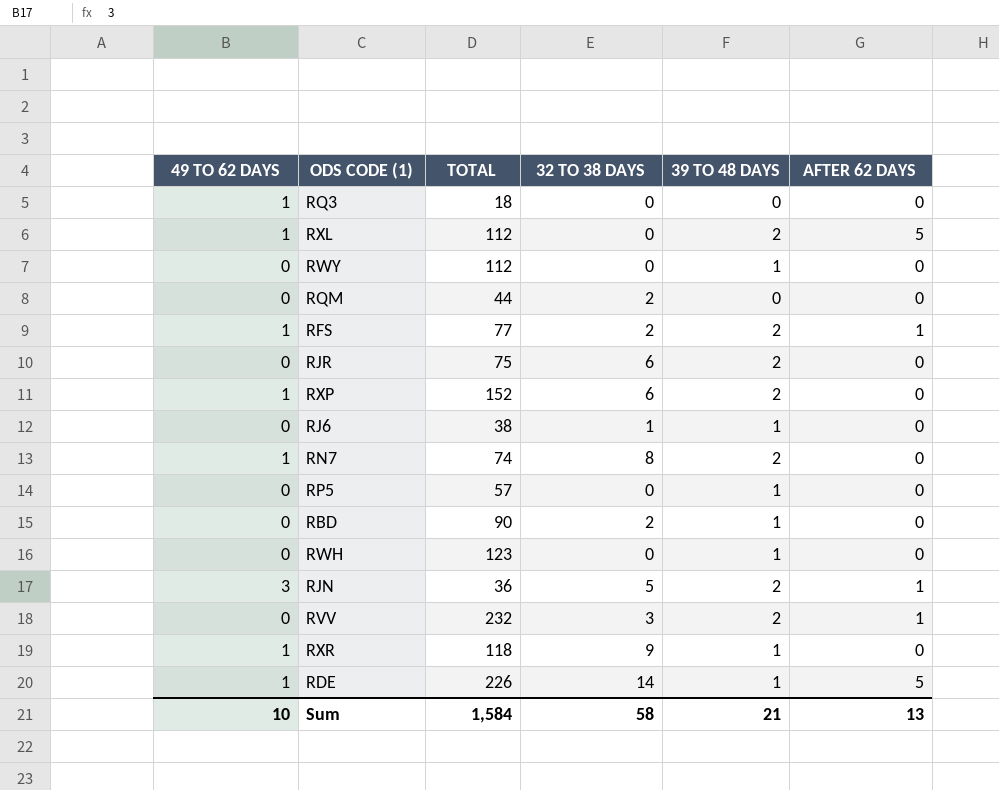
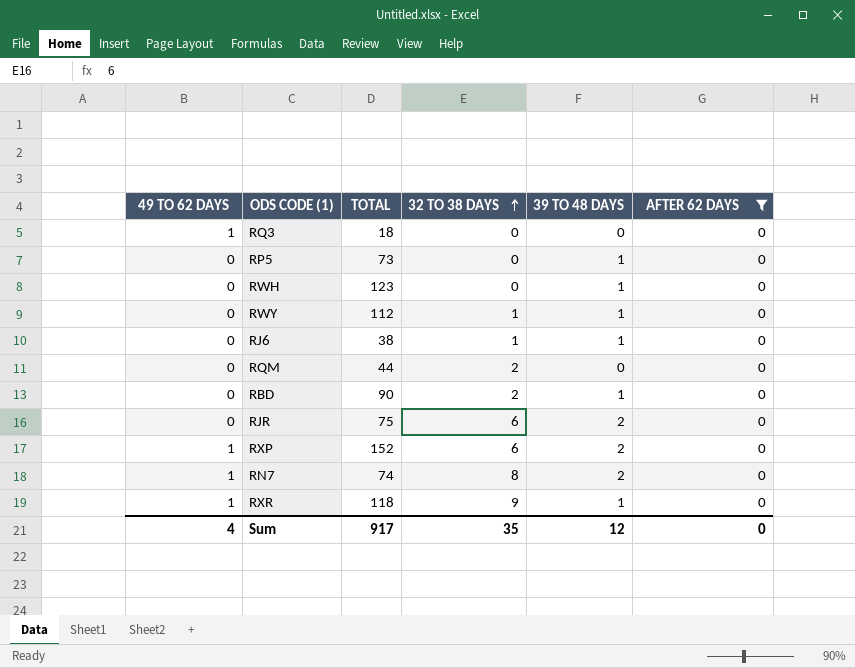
filter: none -> AFTER 62 DAYS = 0
row order: none -> 32 TO 38 DAYS ascending
RP5 | TOTAL: 57 -> 73
RWY | 32 TO 38 DAYS: 0 -> 1
Sum | 49 TO 62 DAYS: 10 -> 4
Sum | TOTAL: 1,584 -> 917
Sum | 32 TO 38 DAYS: 58 -> 35
Sum | 39 TO 48 DAYS: 21 -> 12
Sum | AFTER 62 DAYS: 13 -> 0

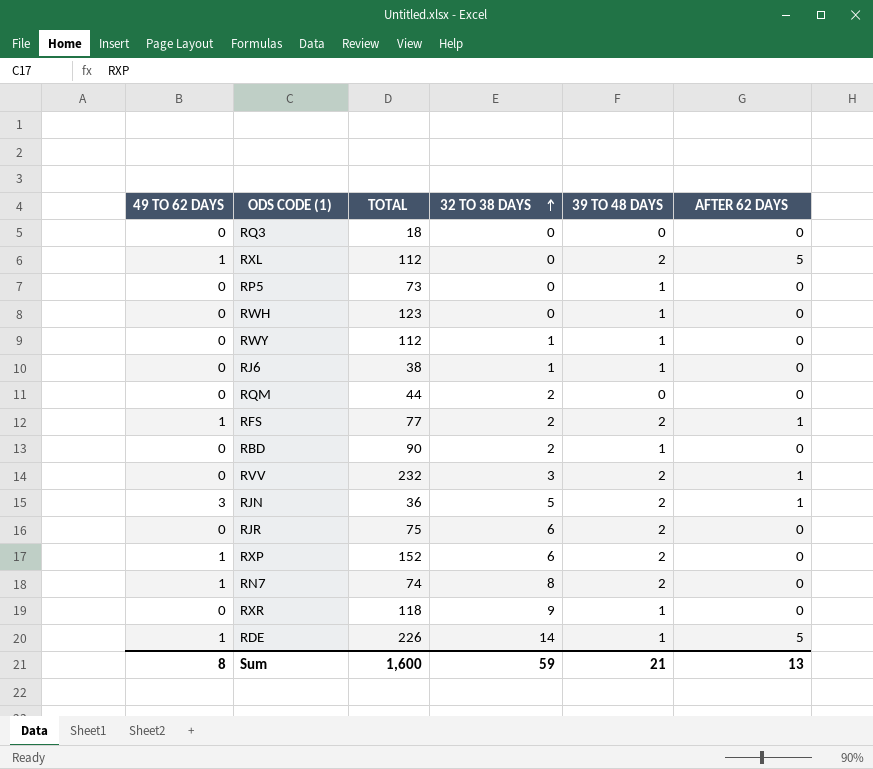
filter: AFTER 62 DAYS = 0 -> none
RQ3 | 49 TO 62 DAYS: 1 -> 0
RXR | 49 TO 62 DAYS: 1 -> 0
Sum | 49 TO 62 DAYS: 4 -> 8
Sum | TOTAL: 917 -> 1,600
Sum | 32 TO 38 DAYS: 35 -> 59
Sum | 39 TO 48 DAYS: 12 -> 21
Sum | AFTER 62 DAYS: 0 -> 13

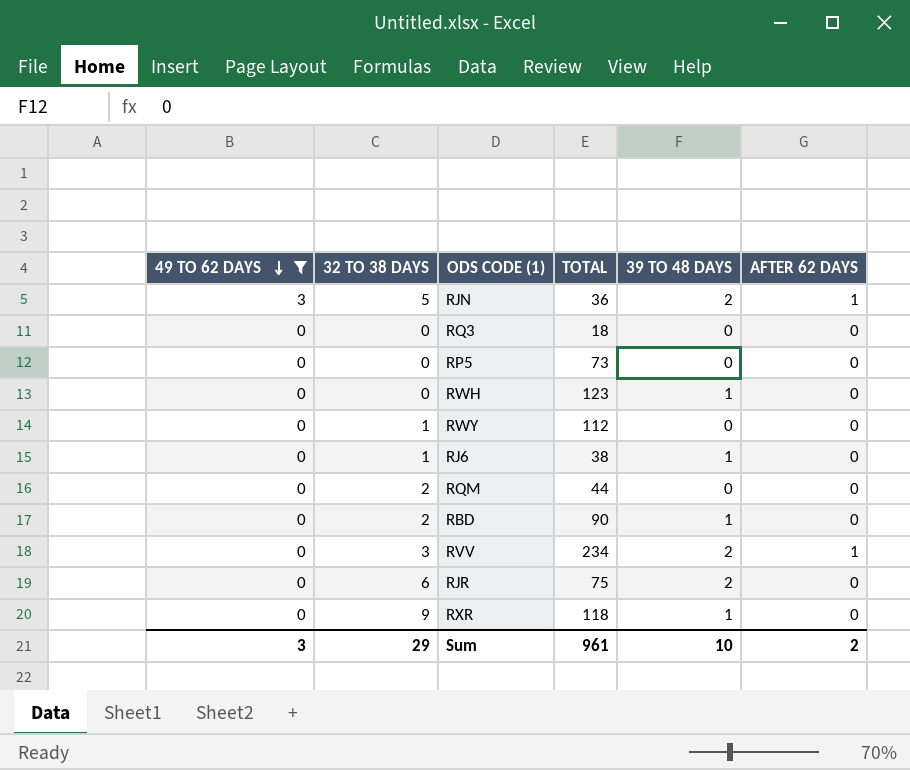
filter: none -> 49 TO 62 DAYS != 1
row order: 32 TO 38 DAYS ascending -> 49 TO 62 DAYS descending
column 32 TO 38 DAYS | position: 4 -> 2
RP5 | 39 TO 48 DAYS: 1 -> 0
RWY | 39 TO 48 DAYS: 1 -> 0
RVV | TOTAL: 232 -> 234
Sum | 49 TO 62 DAYS: 8 -> 3
Sum | 32 TO 38 DAYS: 59 -> 29
Sum | TOTAL: 1,600 -> 961
Sum | 39 TO 48 DAYS: 21 -> 10
Sum | AFTER 62 DAYS: 13 -> 2

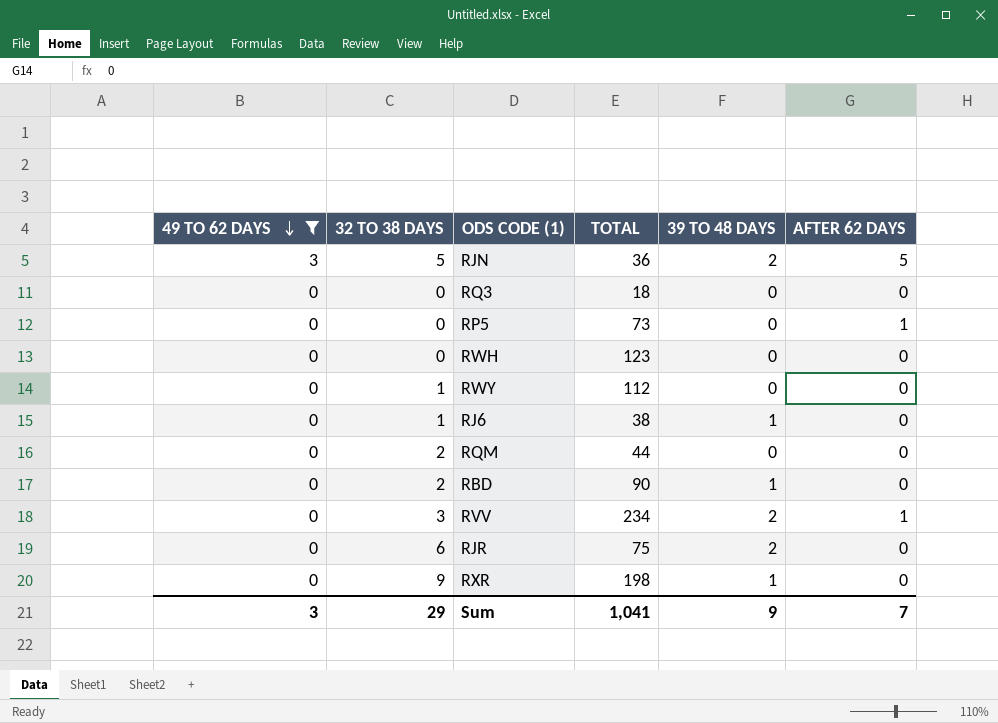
RJN | AFTER 62 DAYS: 1 -> 5
RP5 | AFTER 62 DAYS: 0 -> 1
RWH | 39 TO 48 DAYS: 1 -> 0
RXR | TOTAL: 118 -> 198
Sum | TOTAL: 961 -> 1,041
Sum | 39 TO 48 DAYS: 10 -> 9
Sum | AFTER 62 DAYS: 2 -> 7

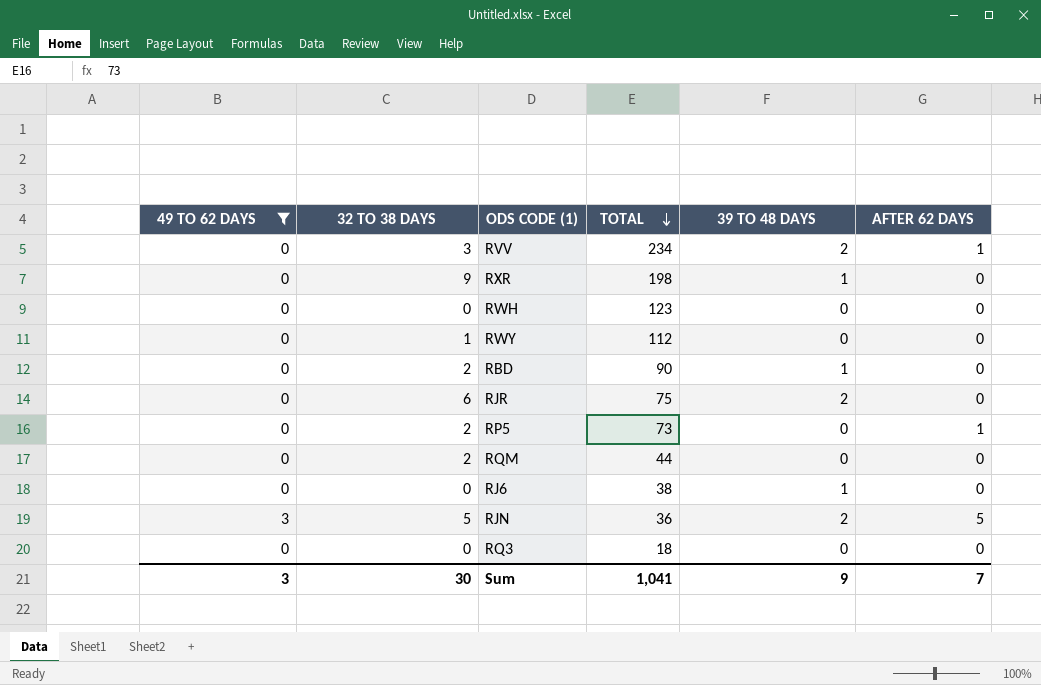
row order: 49 TO 62 DAYS descending -> TOTAL descending
RP5 | 32 TO 38 DAYS: 0 -> 2
RJ6 | 32 TO 38 DAYS: 1 -> 0
Sum | 32 TO 38 DAYS: 29 -> 30

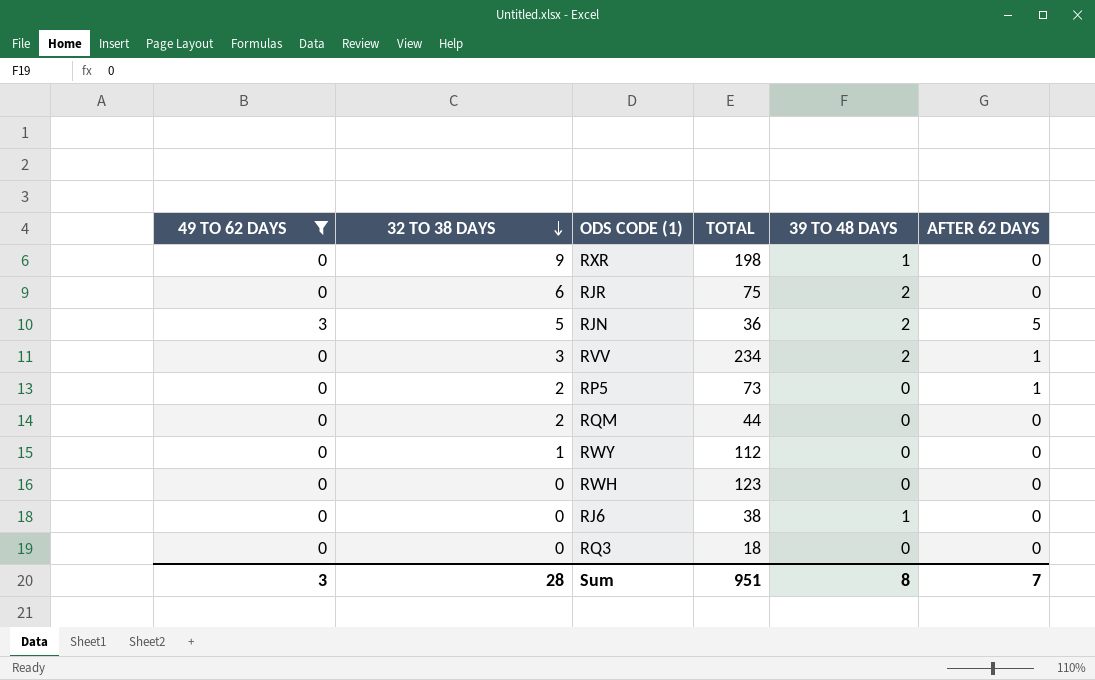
row order: TOTAL descending -> 32 TO 38 DAYS descending
row RBD: 0 | 2 | 90 | 1 | 0 -> none
Sum | 32 TO 38 DAYS: 30 -> 28
Sum | TOTAL: 1,041 -> 951
Sum | 39 TO 48 DAYS: 9 -> 8

